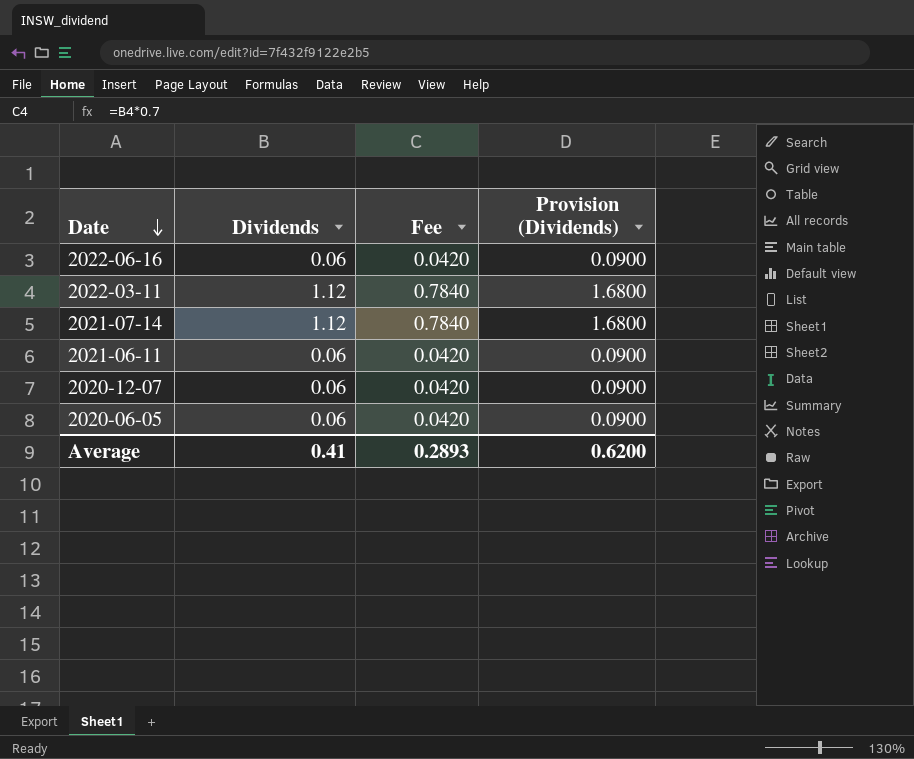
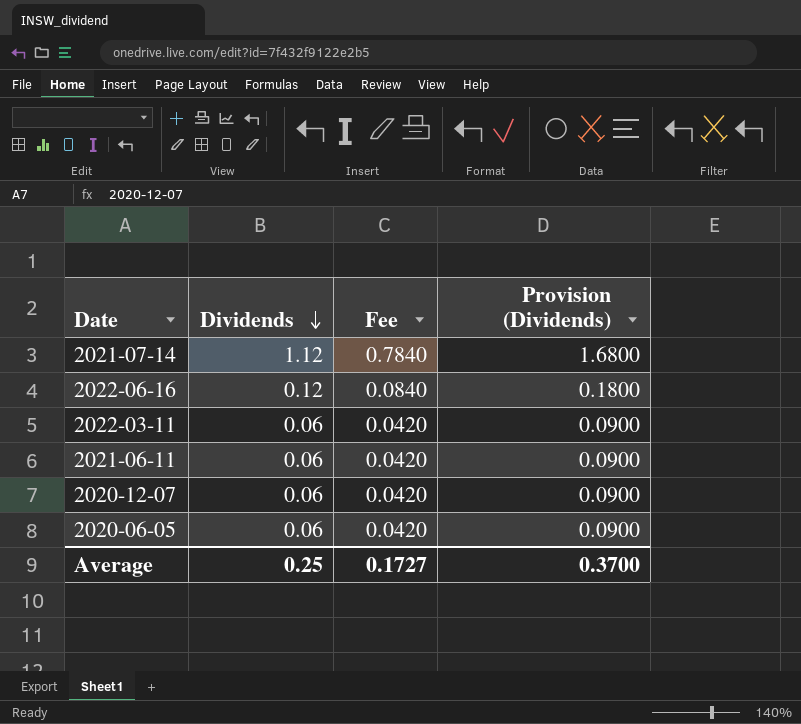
row order: Date descending -> Dividends descending
2022-06-16 | Dividends: 0.06 -> 0.12
2022-06-16 | Fee: 0.0420 -> 0.0840
2022-06-16 | Provision (Dividends): 0.0900 -> 0.1800
2022-03-11 | Dividends: 1.12 -> 0.06
2022-03-11 | Fee: 0.7840 -> 0.0420
2022-03-11 | Provision (Dividends): 1.6800 -> 0.0900
Average | Dividends: 0.41 -> 0.25
Average | Fee: 0.2893 -> 0.1727
Average | Provision (Dividends): 0.6200 -> 0.3700

